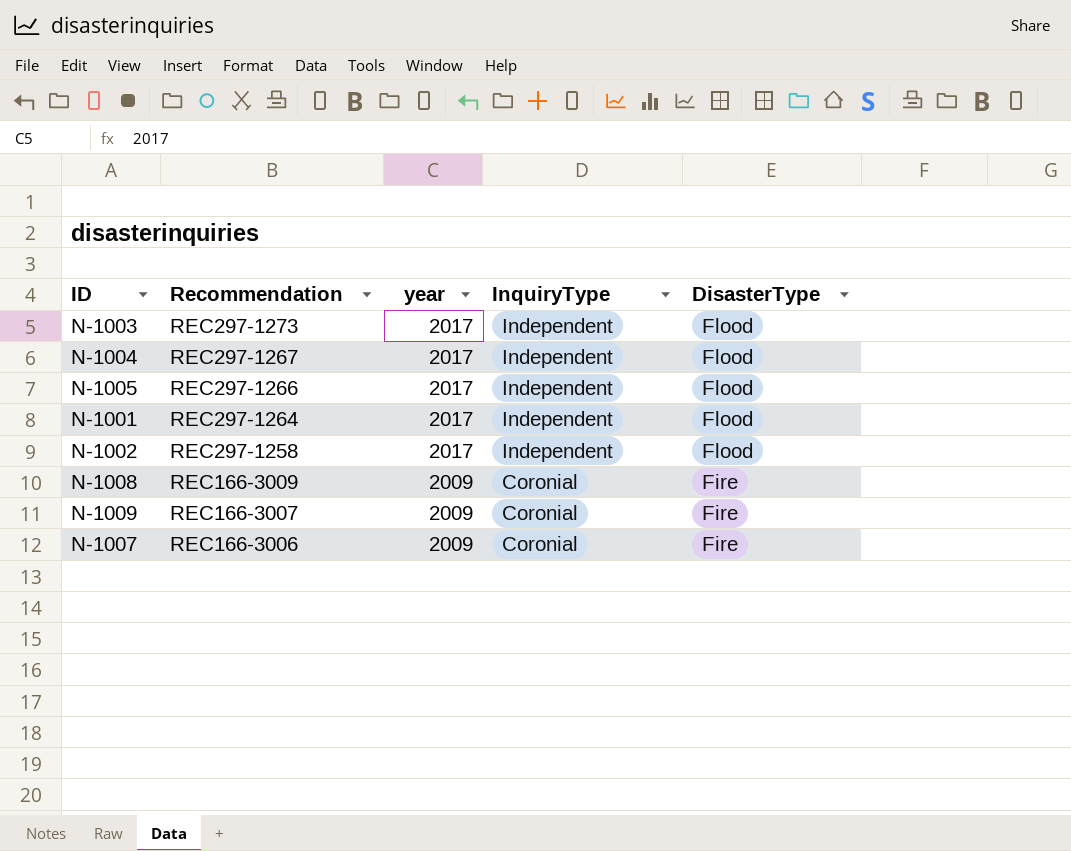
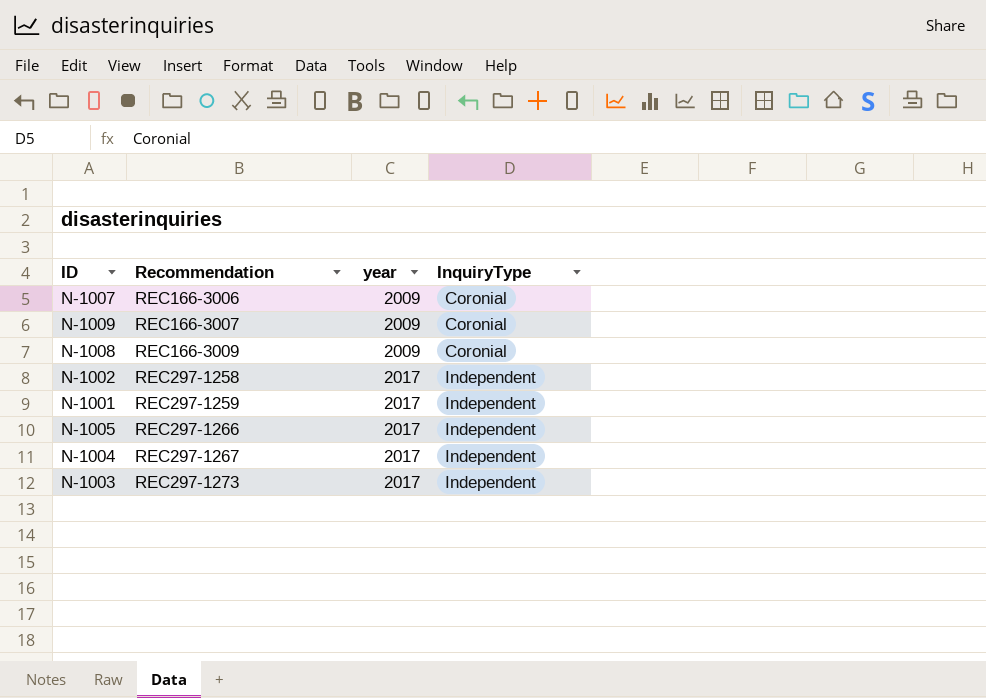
row order: Recommendation descending -> Recommendation ascending
column DisasterType | position: 5 -> none
N-1001 | Recommendation: REC297-1264 -> REC297-1259

